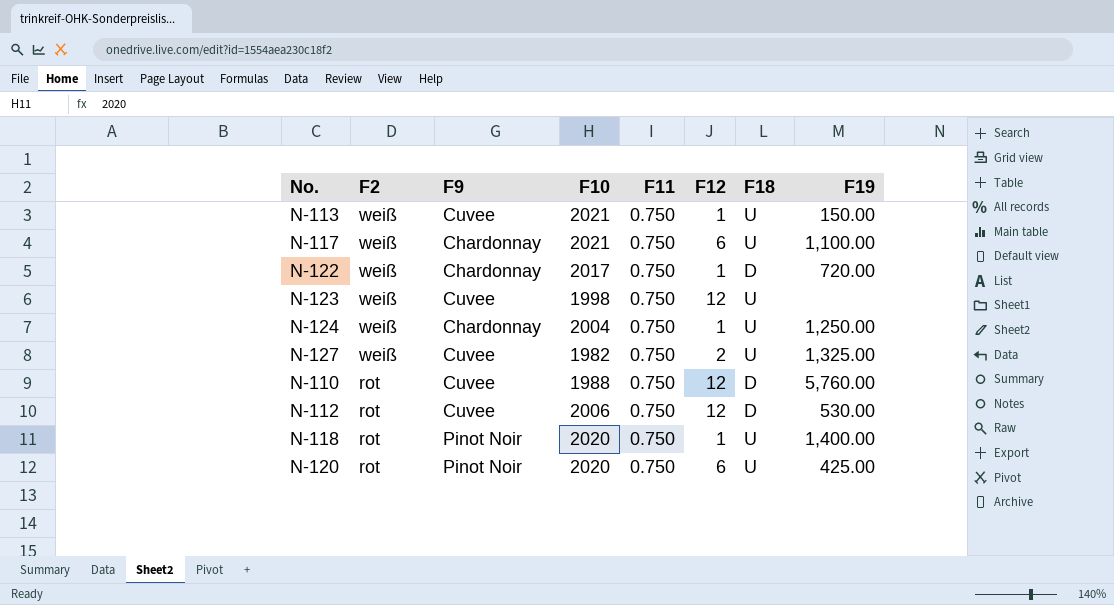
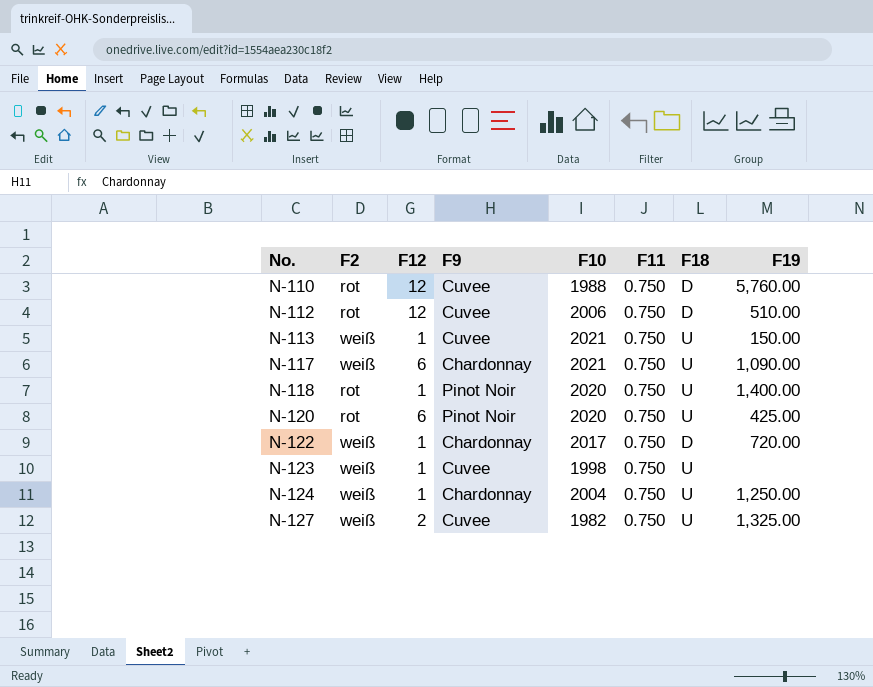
row order: F2 descending -> No. ascending
column F12 | position: 6 -> 3
N-112 | F19: 530.00 -> 510.00
N-117 | F19: 1,100.00 -> 1,090.00
N-123 | F12: 12 -> 1

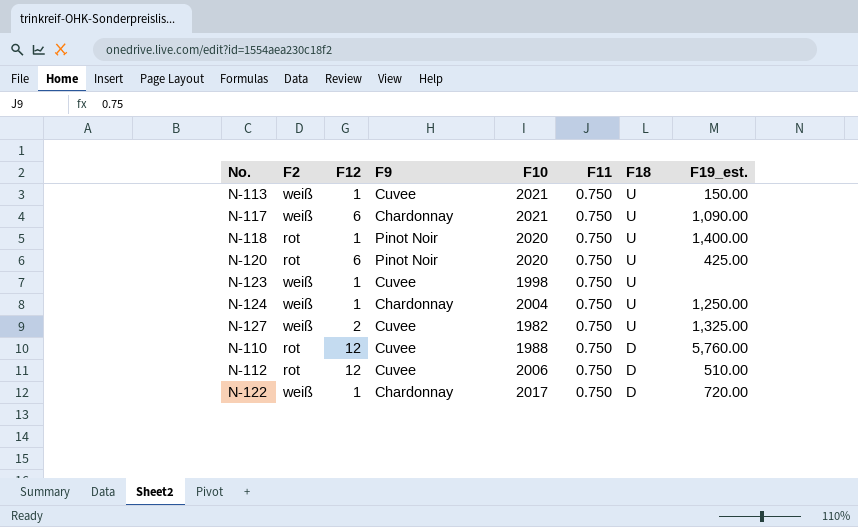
row order: No. ascending -> F18 descending
column name: F19 -> F19_est.

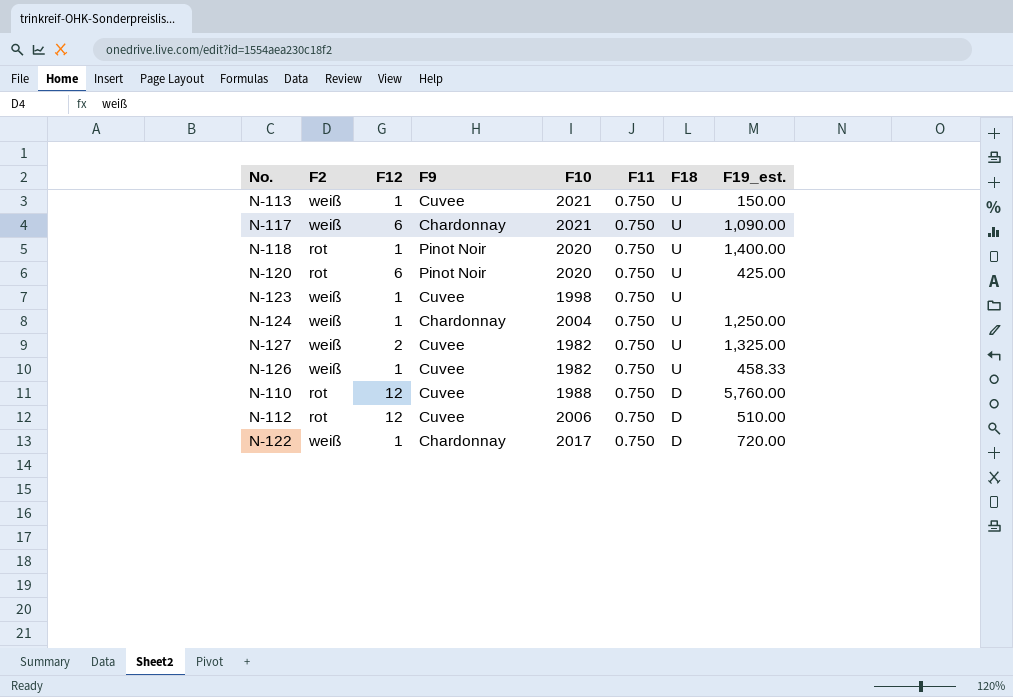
row N-126: none -> weiß | 1 | Cuvee | 1982 | 0.750 | U | 458.33

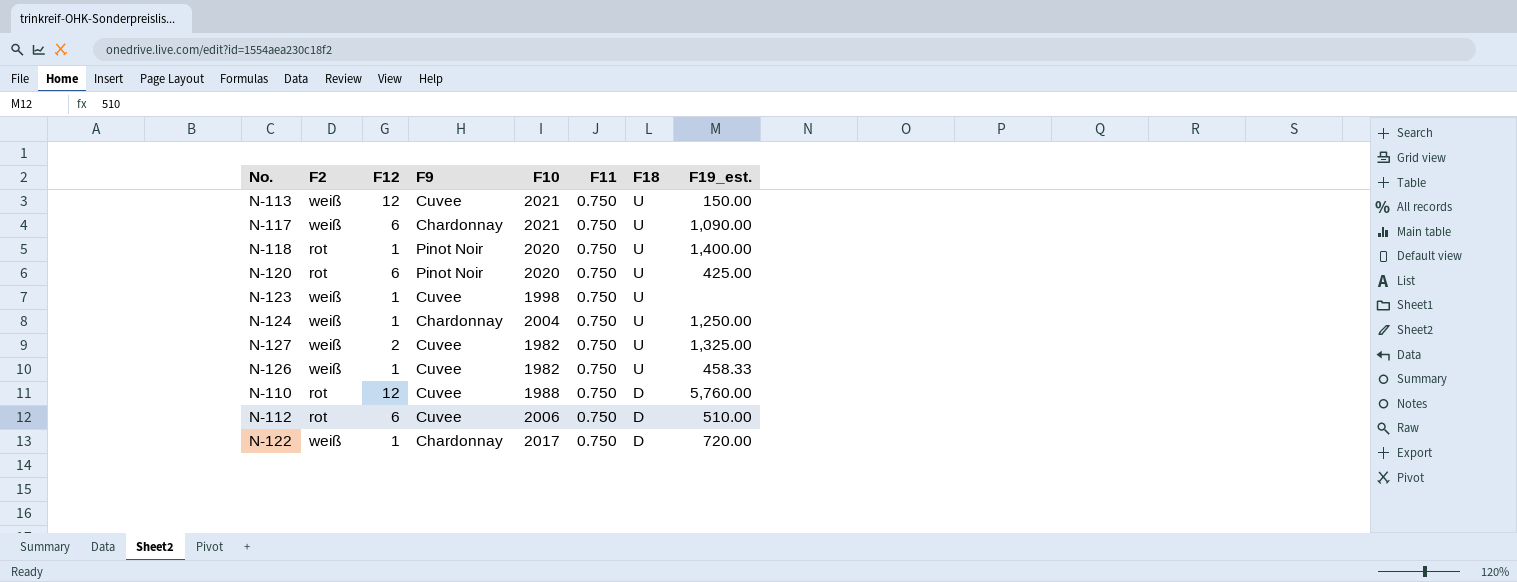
N-113 | F12: 1 -> 12
N-112 | F12: 12 -> 6

